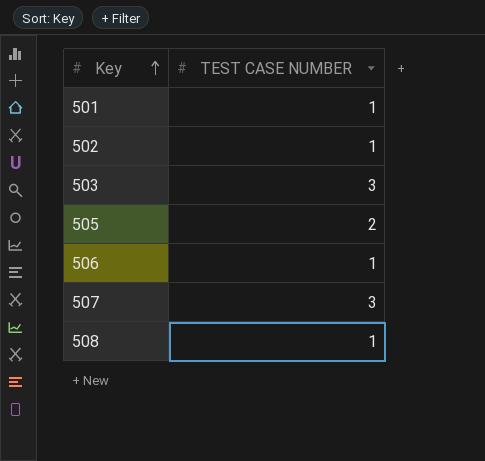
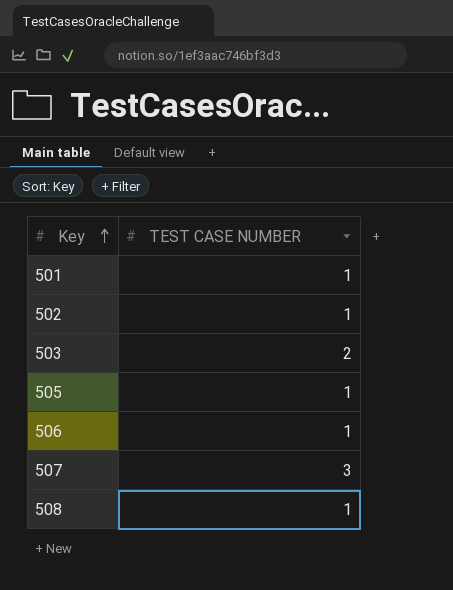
503 | TEST CASE NUMBER: 3 -> 2
505 | TEST CASE NUMBER: 2 -> 1

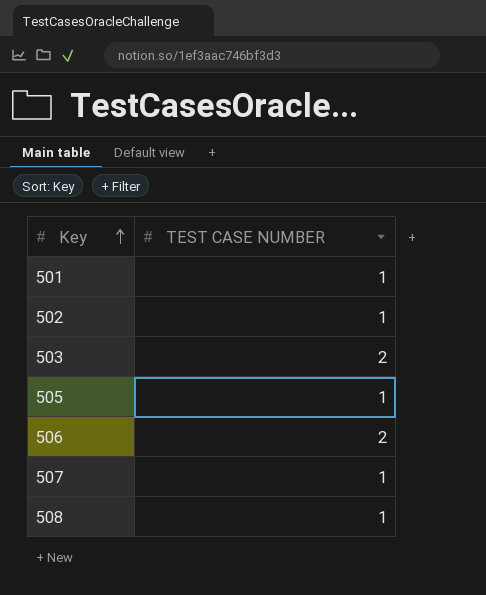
506 | TEST CASE NUMBER: 1 -> 2
507 | TEST CASE NUMBER: 3 -> 1

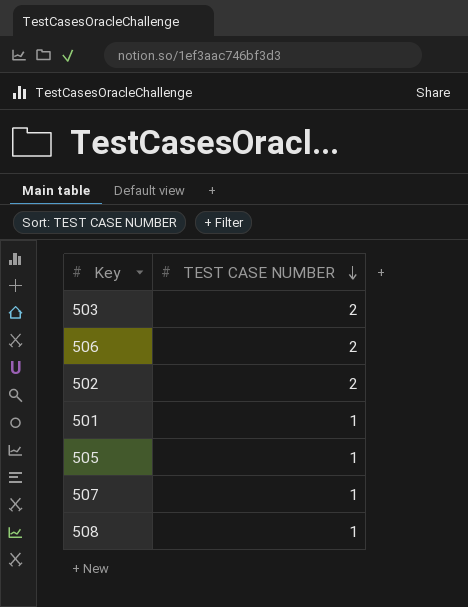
row order: Key ascending -> TEST CASE NUMBER descending
502 | TEST CASE NUMBER: 1 -> 2

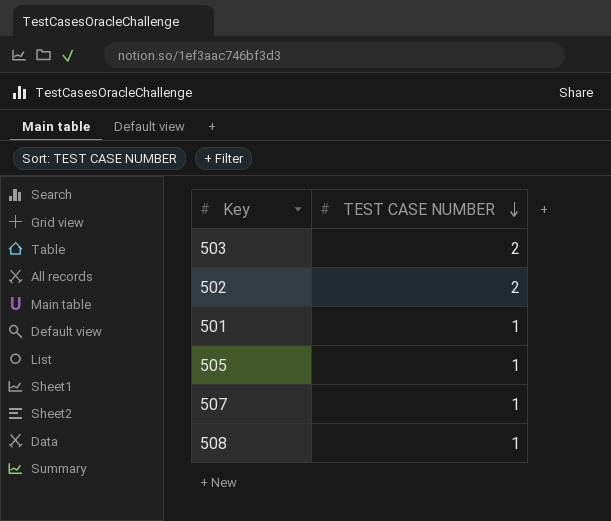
row 506: 2 -> none

